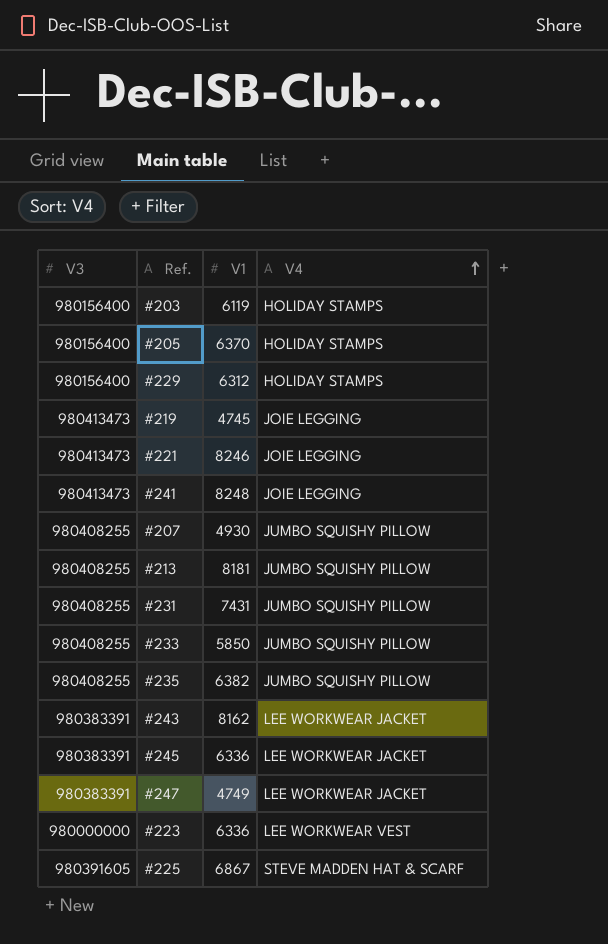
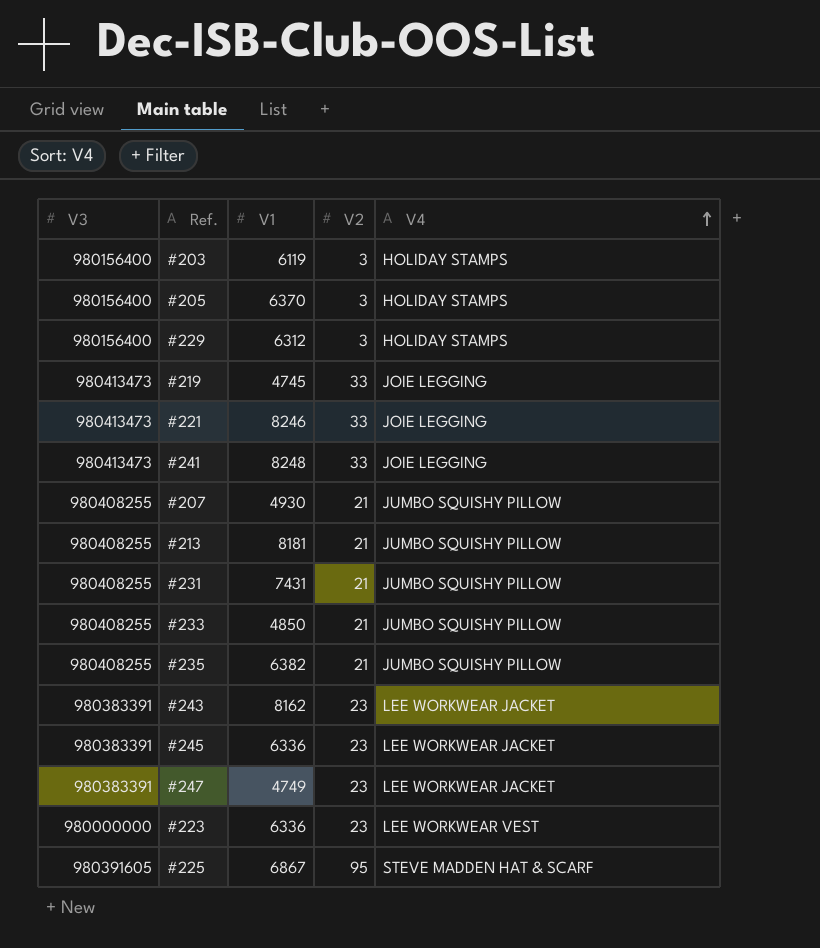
column V2 | position: none -> 4
#233 | V1: 5850 -> 4850

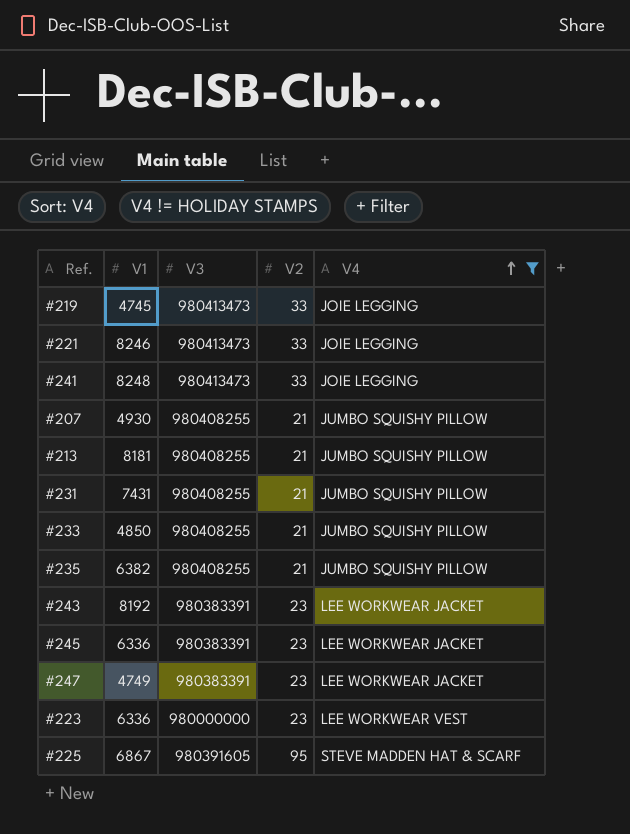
filter: none -> V4 != HOLIDAY STAMPS
column V3 | position: 1 -> 3
#243 | V1: 8162 -> 8192

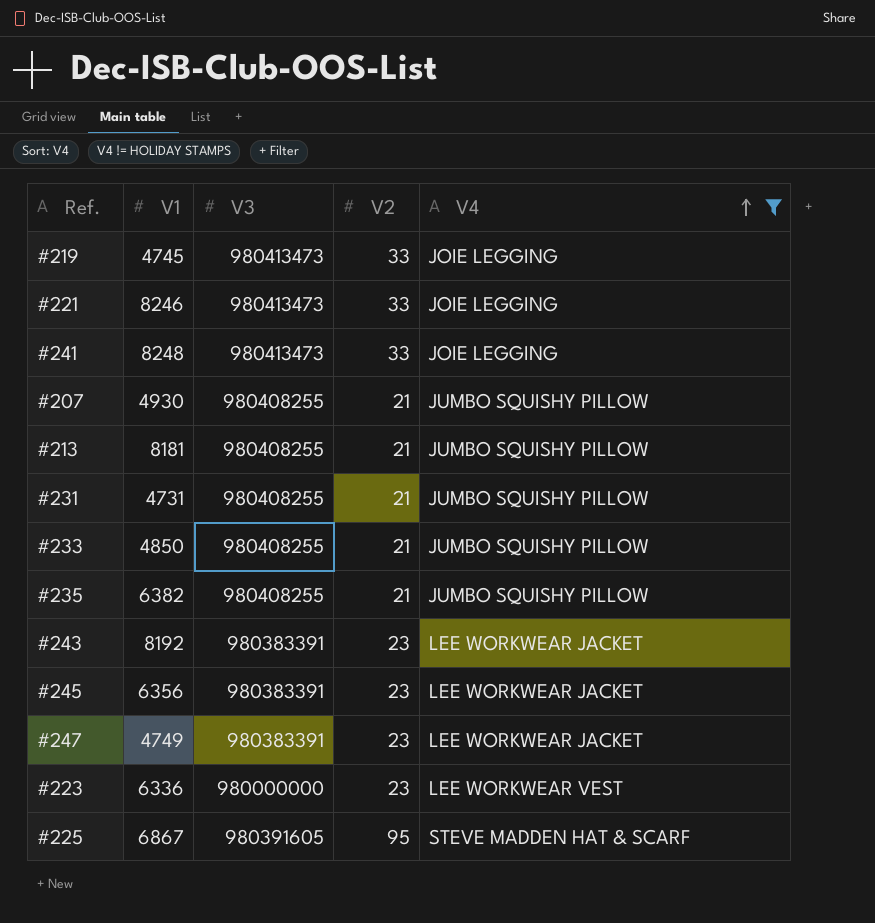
#231 | V1: 7431 -> 4731
#245 | V1: 6336 -> 6356

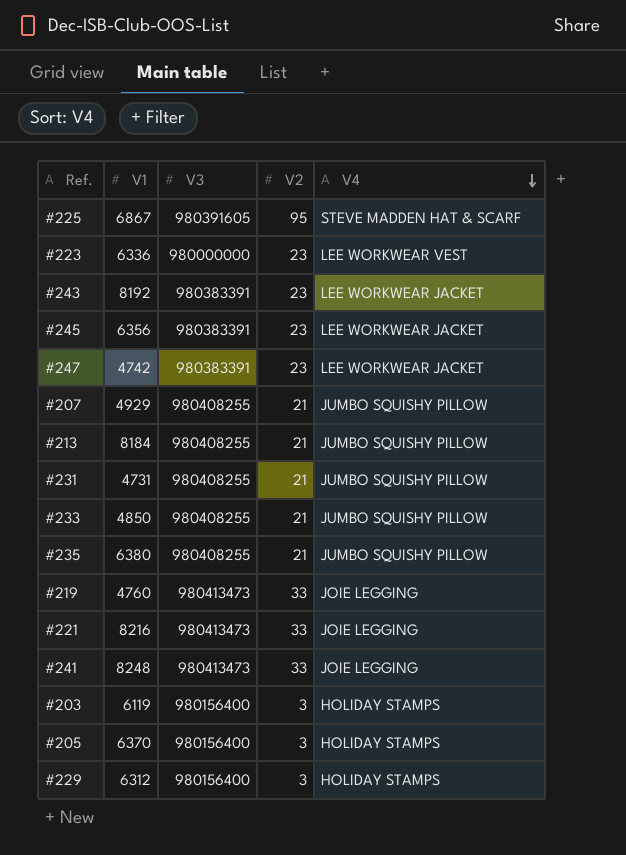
filter: V4 != HOLIDAY STAMPS -> none
row order: V4 ascending -> V4 descending
#247 | V1: 4749 -> 4742
#207 | V1: 4930 -> 4929
#213 | V1: 8181 -> 8184
#235 | V1: 6382 -> 6380
#219 | V1: 4745 -> 4760
#221 | V1: 8246 -> 8216

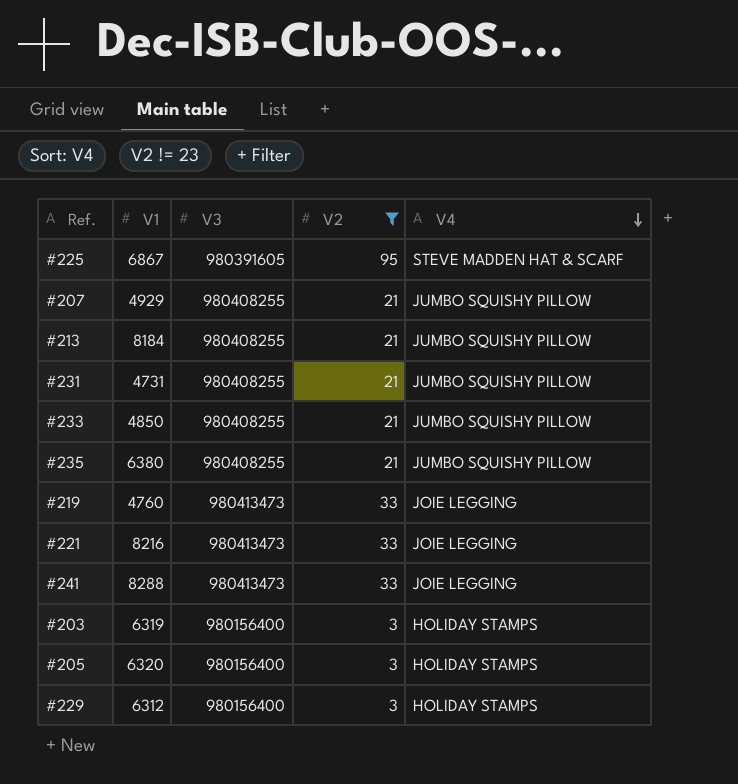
filter: none -> V2 != 23
#241 | V1: 8248 -> 8288
#203 | V1: 6119 -> 6319
#205 | V1: 6370 -> 6320

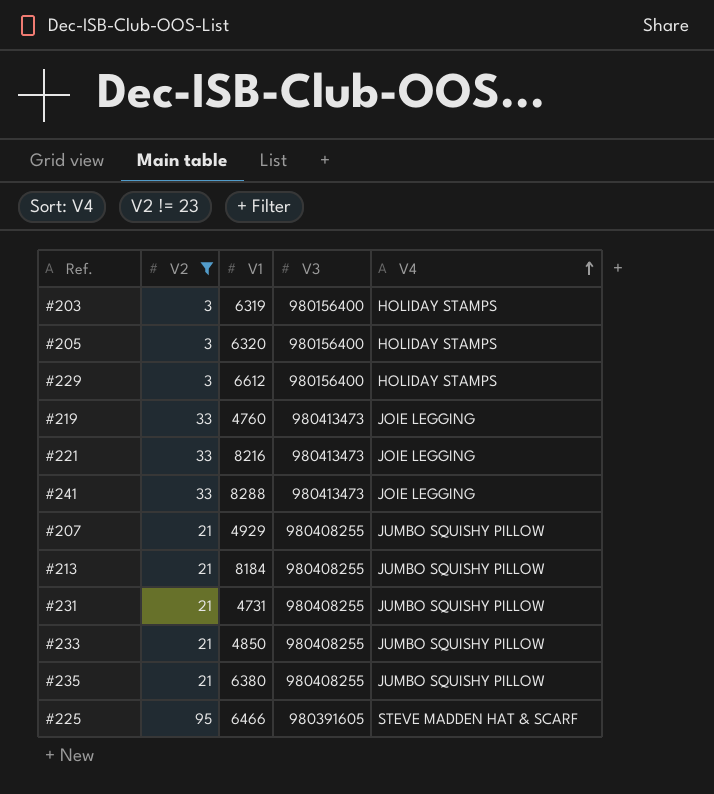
row order: V4 descending -> V4 ascending
column V2 | position: 4 -> 2
#229 | V1: 6312 -> 6612
#225 | V1: 6867 -> 6466

